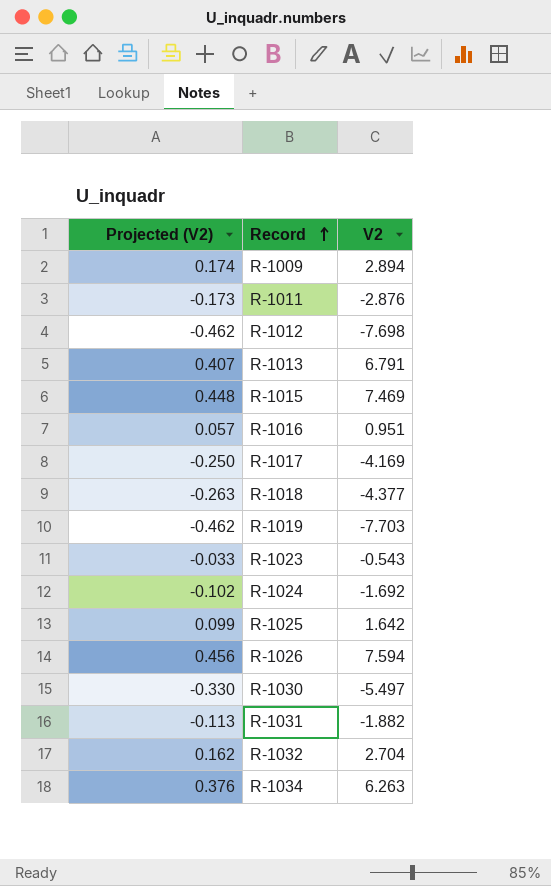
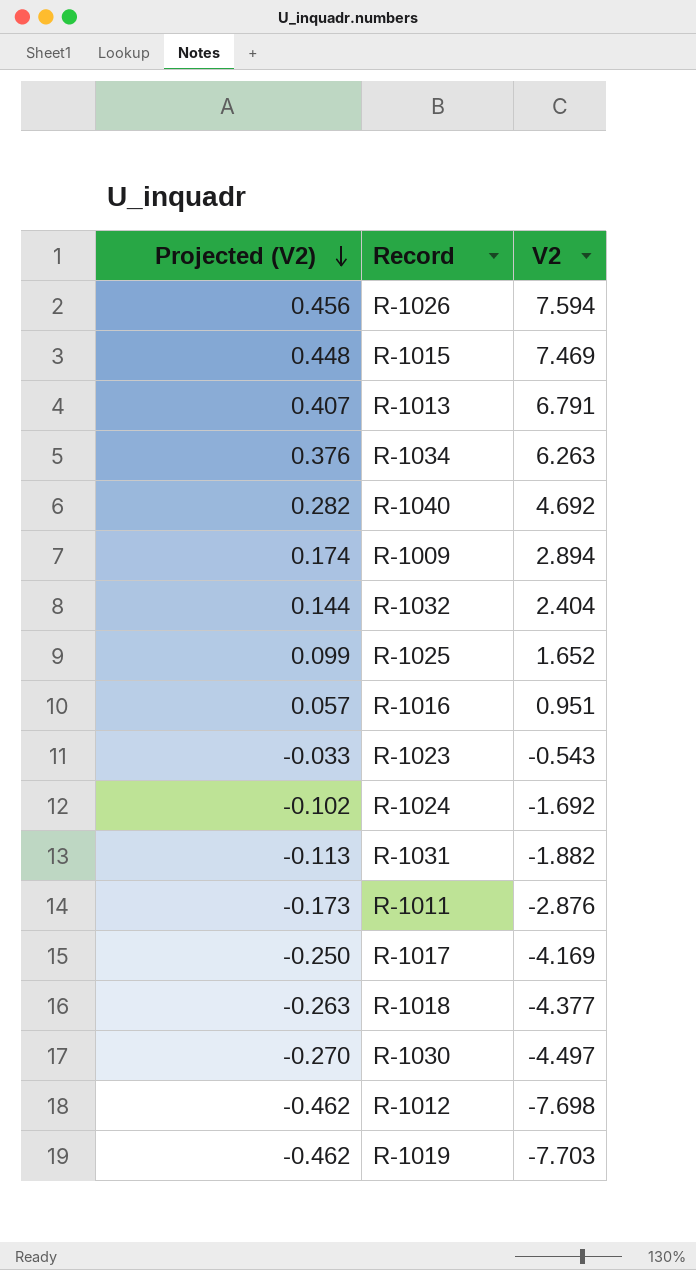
row order: Record ascending -> Projected (V2) descending
row R-1040: none -> 0.282 | 4.692
R-1032 | Projected (V2): 0.162 -> 0.144
R-1032 | V2: 2.704 -> 2.404
R-1025 | V2: 1.642 -> 1.652
R-1030 | Projected (V2): -0.330 -> -0.270
R-1030 | V2: -5.497 -> -4.497

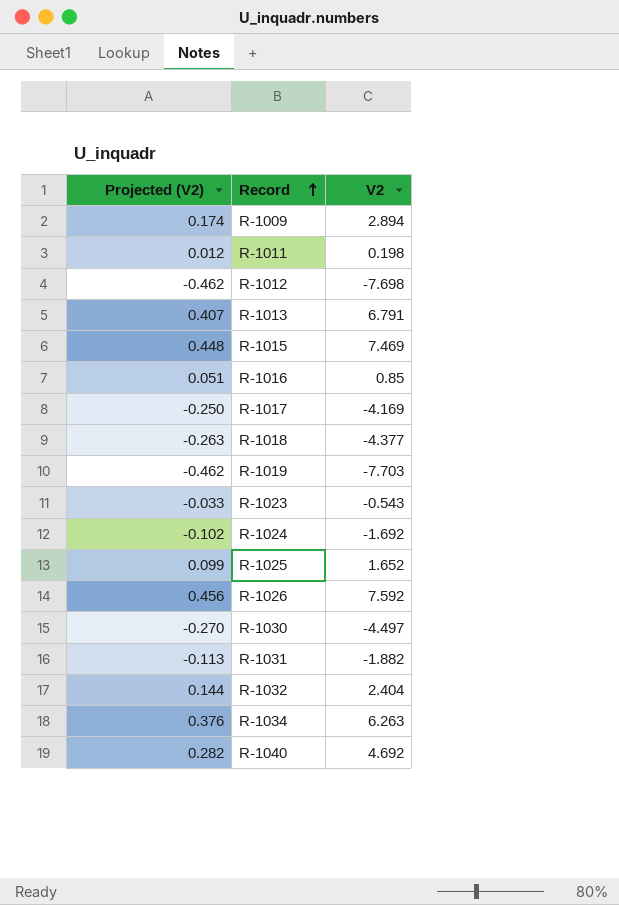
row order: Projected (V2) descending -> Record ascending
R-1011 | Projected (V2): -0.173 -> 0.012
R-1011 | V2: -2.876 -> 0.198
R-1016 | Projected (V2): 0.057 -> 0.051
R-1016 | V2: 0.951 -> 0.85
R-1026 | V2: 7.594 -> 7.592

